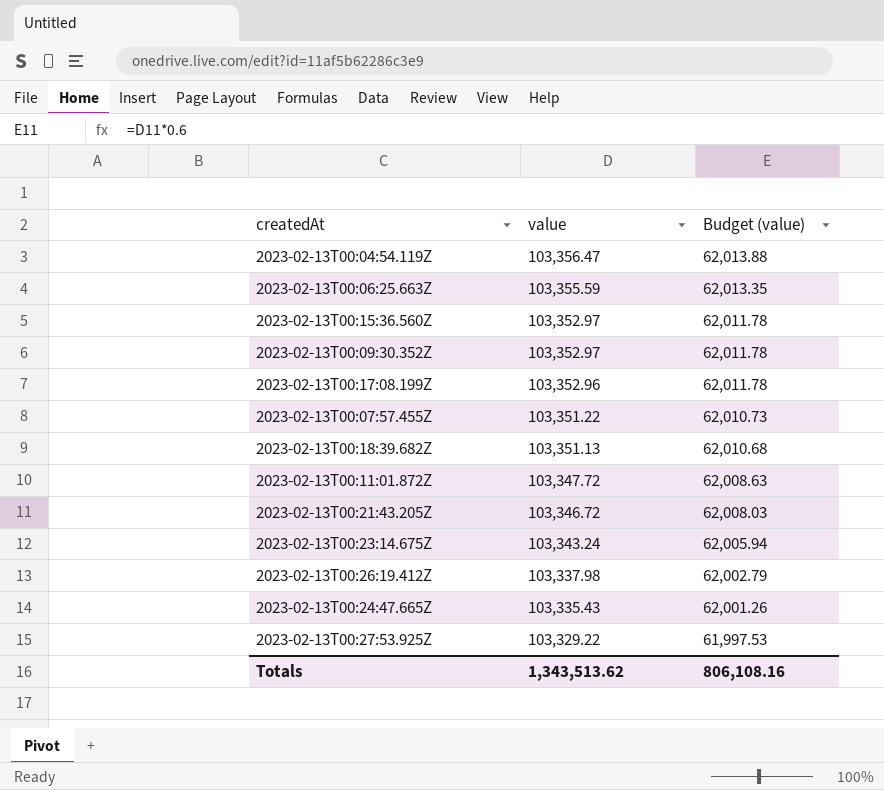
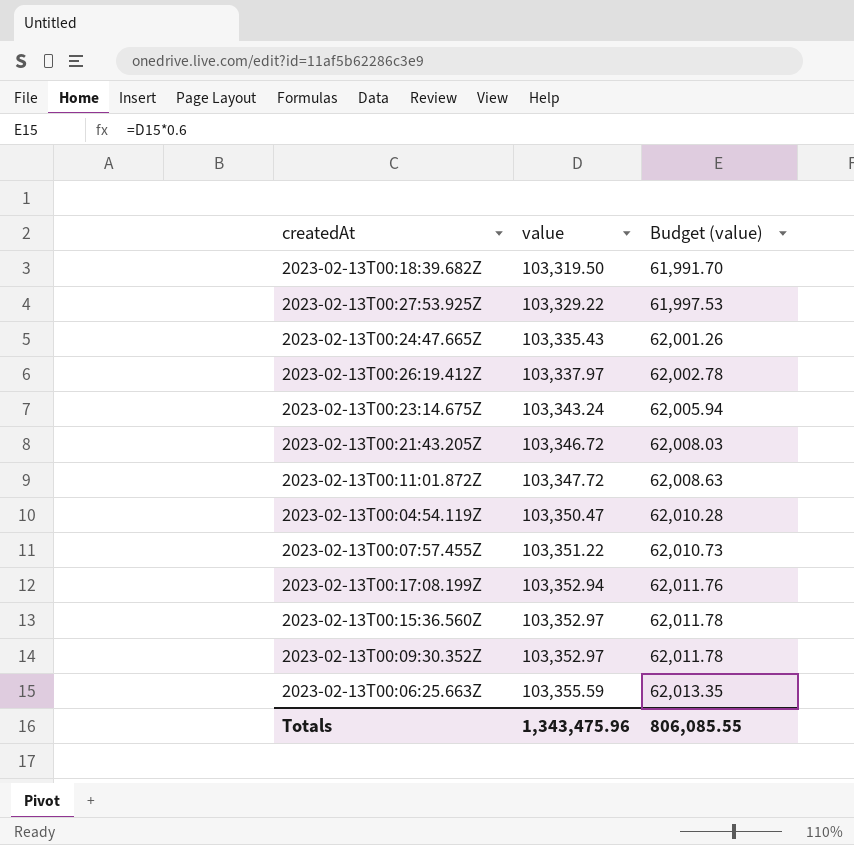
row order: value descending -> value ascending
2023-02-13T00:18:39.682Z | value: 103,351.13 -> 103,319.50
2023-02-13T00:18:39.682Z | Budget (value): 62,010.68 -> 61,991.70
2023-02-13T00:26:19.412Z | value: 103,337.98 -> 103,337.97
2023-02-13T00:26:19.412Z | Budget (value): 62,002.79 -> 62,002.78
2023-02-13T00:04:54.119Z | value: 103,356.47 -> 103,350.47
2023-02-13T00:04:54.119Z | Budget (value): 62,013.88 -> 62,010.28
2023-02-13T00:17:08.199Z | value: 103,352.96 -> 103,352.94
2023-02-13T00:17:08.199Z | Budget (value): 62,011.78 -> 62,011.76
Totals | value: 1,343,513.62 -> 1,343,475.96
Totals | Budget (value): 806,108.16 -> 806,085.55

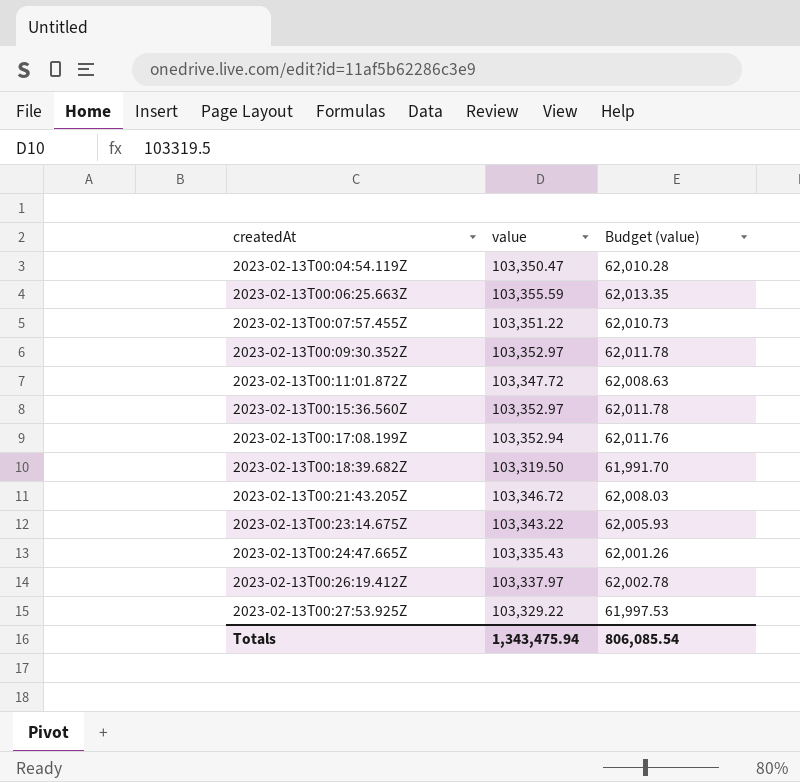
row order: value ascending -> createdAt ascending
2023-02-13T00:23:14.675Z | value: 103,343.24 -> 103,343.22
2023-02-13T00:23:14.675Z | Budget (value): 62,005.94 -> 62,005.93
Totals | value: 1,343,475.96 -> 1,343,475.94
Totals | Budget (value): 806,085.55 -> 806,085.54

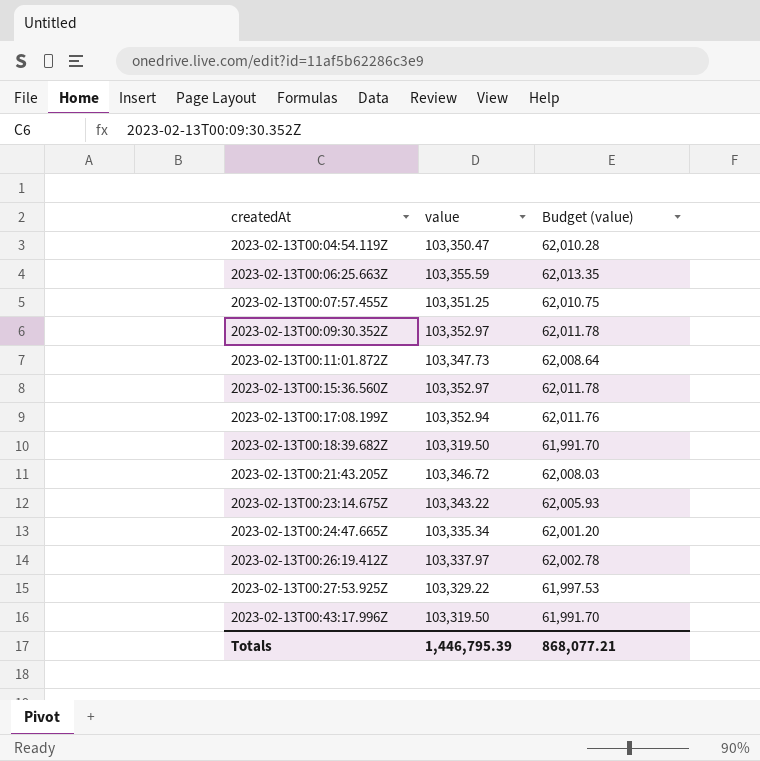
2023-02-13T00:07:57.455Z | value: 103,351.22 -> 103,351.25
2023-02-13T00:07:57.455Z | Budget (value): 62,010.73 -> 62,010.75
2023-02-13T00:11:01.872Z | value: 103,347.72 -> 103,347.73
2023-02-13T00:11:01.872Z | Budget (value): 62,008.63 -> 62,008.64
2023-02-13T00:24:47.665Z | value: 103,335.43 -> 103,335.34
2023-02-13T00:24:47.665Z | Budget (value): 62,001.26 -> 62,001.20
row 2023-02-13T00:43:17.996Z: none -> 103,319.50 | 61,991.70
Totals | value: 1,343,475.94 -> 1,446,795.39
Totals | Budget (value): 806,085.54 -> 868,077.21

